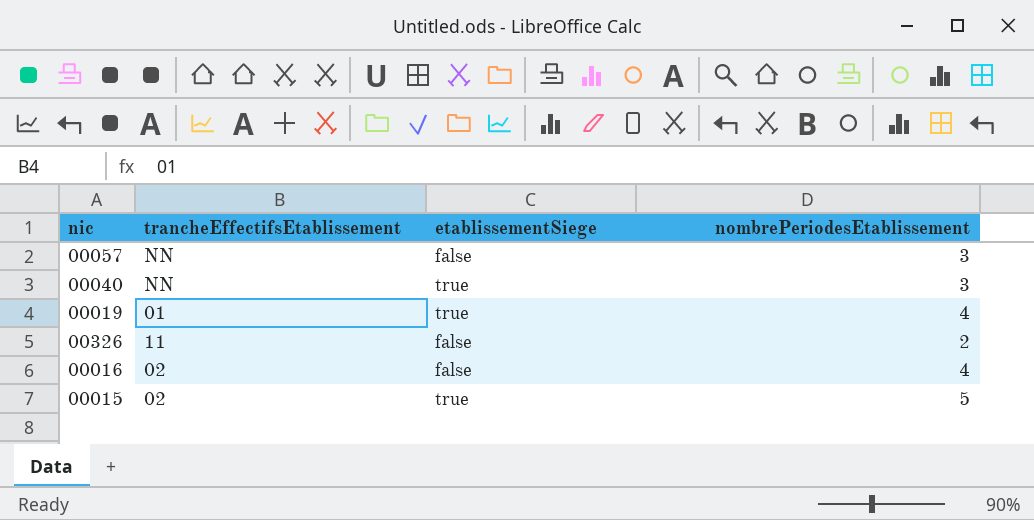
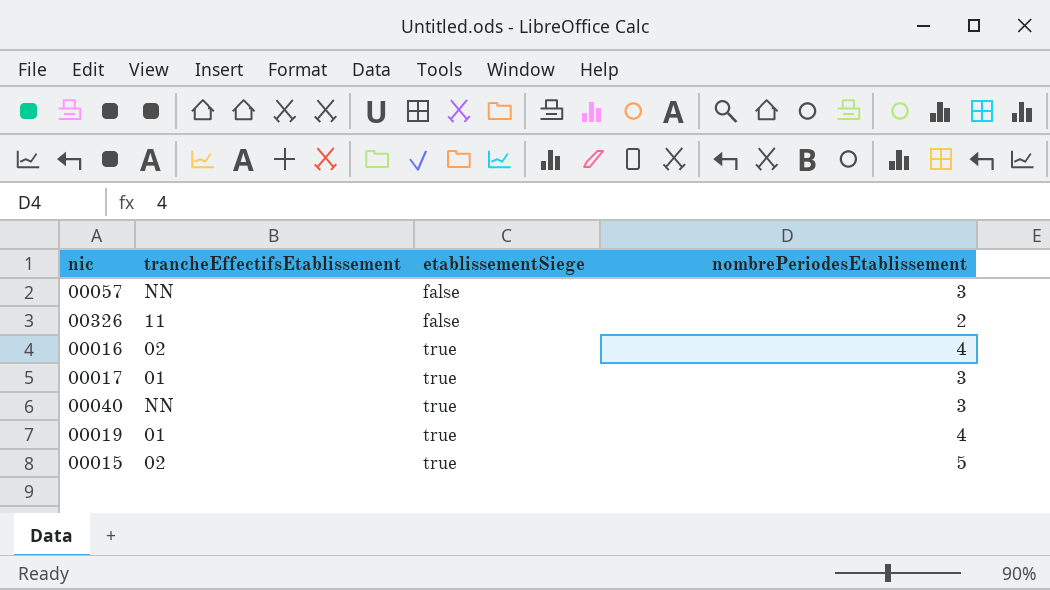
row order: none -> etablissementSiege ascending
00016 | etablissementSiege: false -> true
row 00017: none -> 01 | true | 3

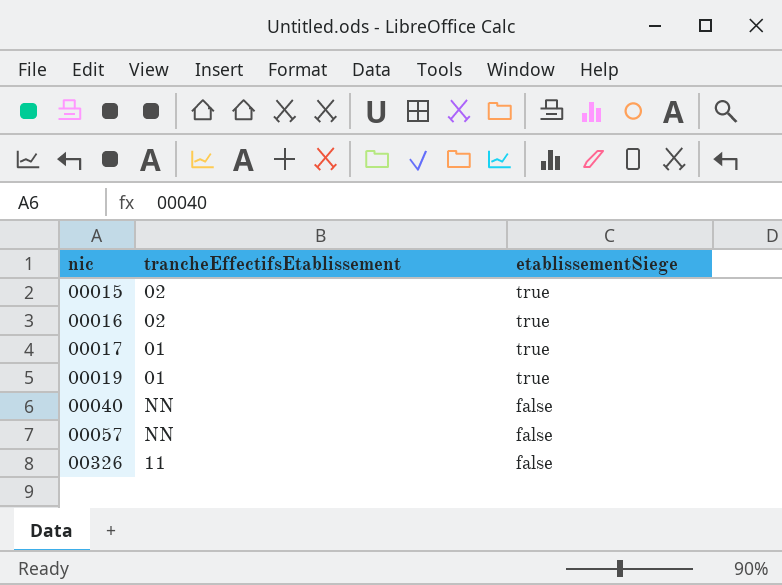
row order: etablissementSiege ascending -> nic ascending
column nombrePeriodesEtablissement | position: 4 -> none
00040 | etablissementSiege: true -> false

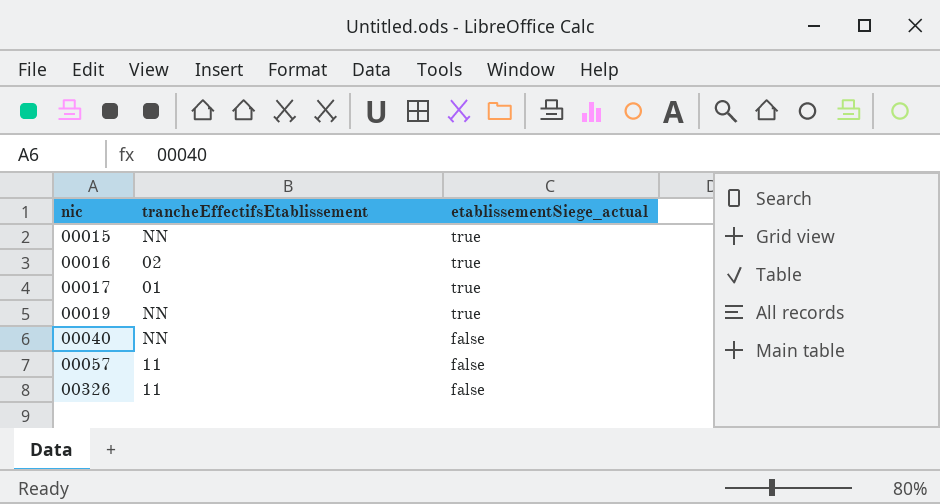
column name: etablissementSiege -> etablissementSiege_actual
00015 | trancheEffectifsEtablissement: 02 -> NN
00019 | trancheEffectifsEtablissement: 01 -> NN
00057 | trancheEffectifsEtablissement: NN -> 11

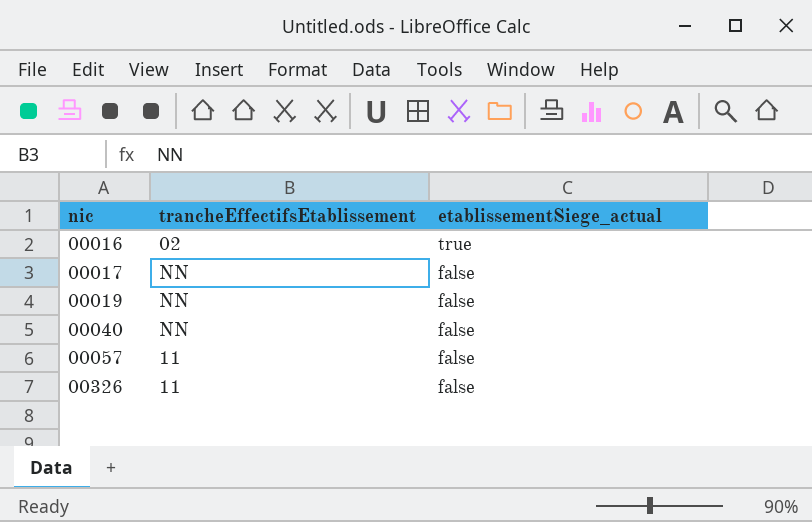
row 00015: NN | true -> none
00017 | trancheEffectifsEtablissement: 01 -> NN
00017 | etablissementSiege_actual: true -> false
00019 | etablissementSiege_actual: true -> false

